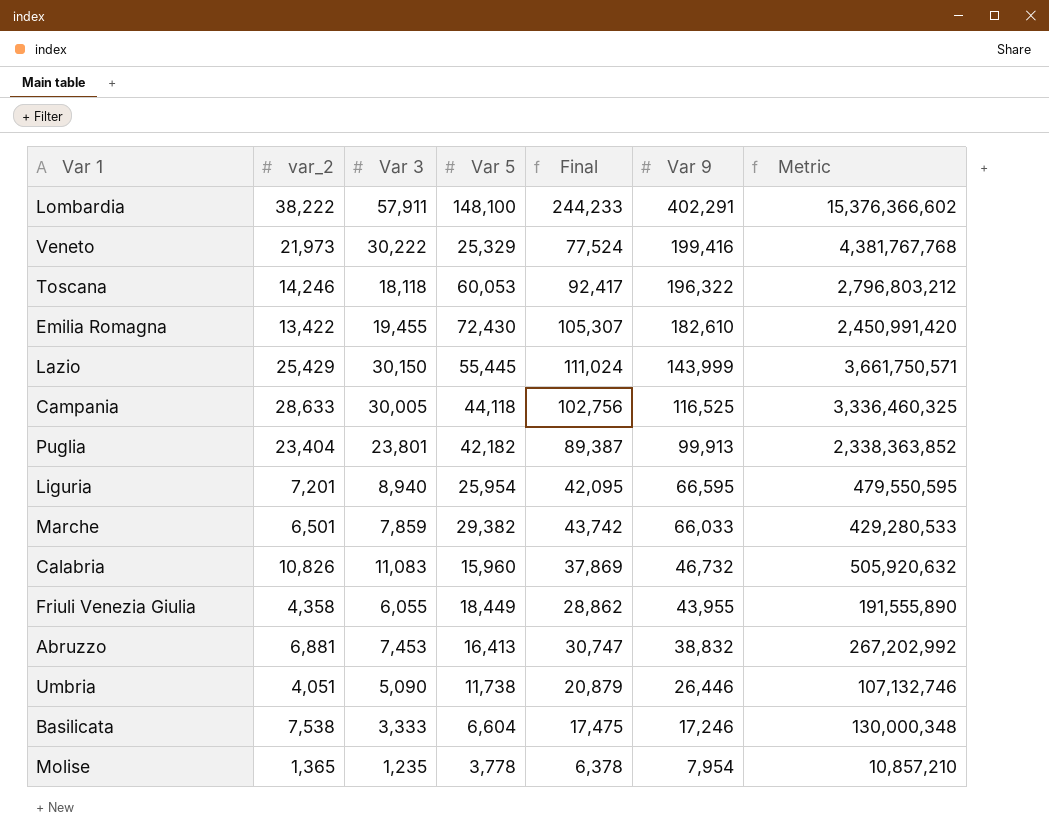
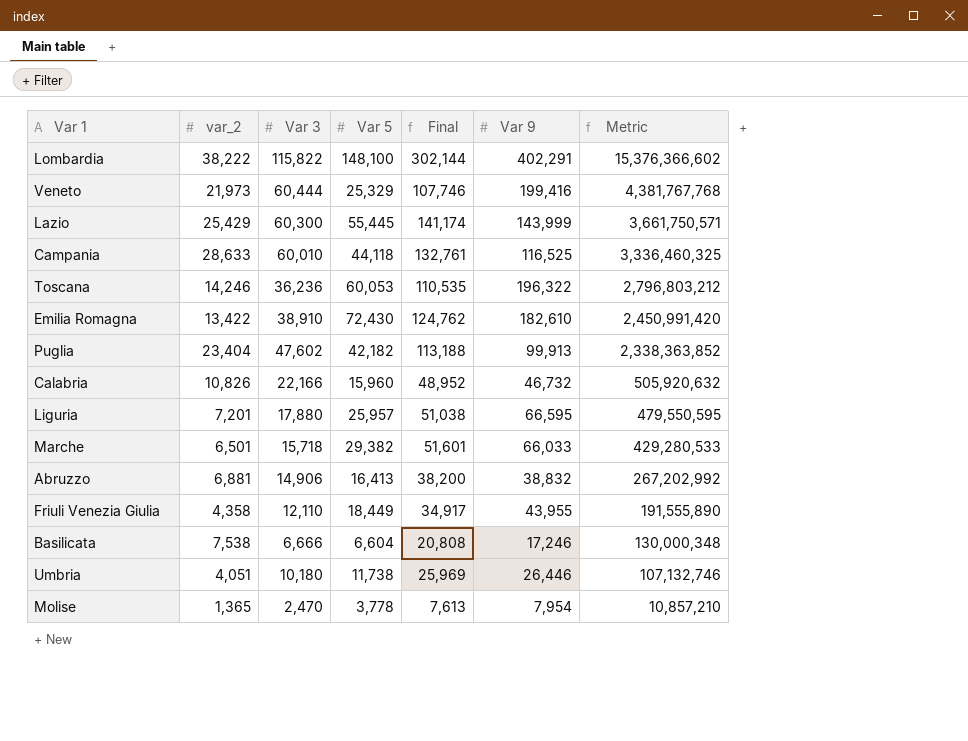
row order: Var 9 descending -> Metric descending
Lombardia | Var 3: 57,911 -> 115,822
Lombardia | Final: 244,233 -> 302,144
Veneto | Var 3: 30,222 -> 60,444
Veneto | Final: 77,524 -> 107,746
Lazio | Var 3: 30,150 -> 60,300
Lazio | Final: 111,024 -> 141,174
Campania | Var 3: 30,005 -> 60,010
Campania | Final: 102,756 -> 132,761
Toscana | Var 3: 18,118 -> 36,236
Toscana | Final: 92,417 -> 110,535
Emilia Romagna | Var 3: 19,455 -> 38,910
Emilia Romagna | Final: 105,307 -> 124,762
Puglia | Var 3: 23,801 -> 47,602
Puglia | Final: 89,387 -> 113,188
Calabria | Var 3: 11,083 -> 22,166
Calabria | Final: 37,869 -> 48,952
Liguria | Var 3: 8,940 -> 17,880
Liguria | Var 5: 25,954 -> 25,957
Liguria | Final: 42,095 -> 51,038
Marche | Var 3: 7,859 -> 15,718
Marche | Final: 43,742 -> 51,601
Abruzzo | Var 3: 7,453 -> 14,906
Abruzzo | Final: 30,747 -> 38,200
Friuli Venezia Giulia | Var 3: 6,055 -> 12,110
Friuli Venezia Giulia | Final: 28,862 -> 34,917
Basilicata | Var 3: 3,333 -> 6,666
Basilicata | Final: 17,475 -> 20,808
Umbria | Var 3: 5,090 -> 10,180
Umbria | Final: 20,879 -> 25,969
Molise | Var 3: 1,235 -> 2,470
Molise | Final: 6,378 -> 7,613

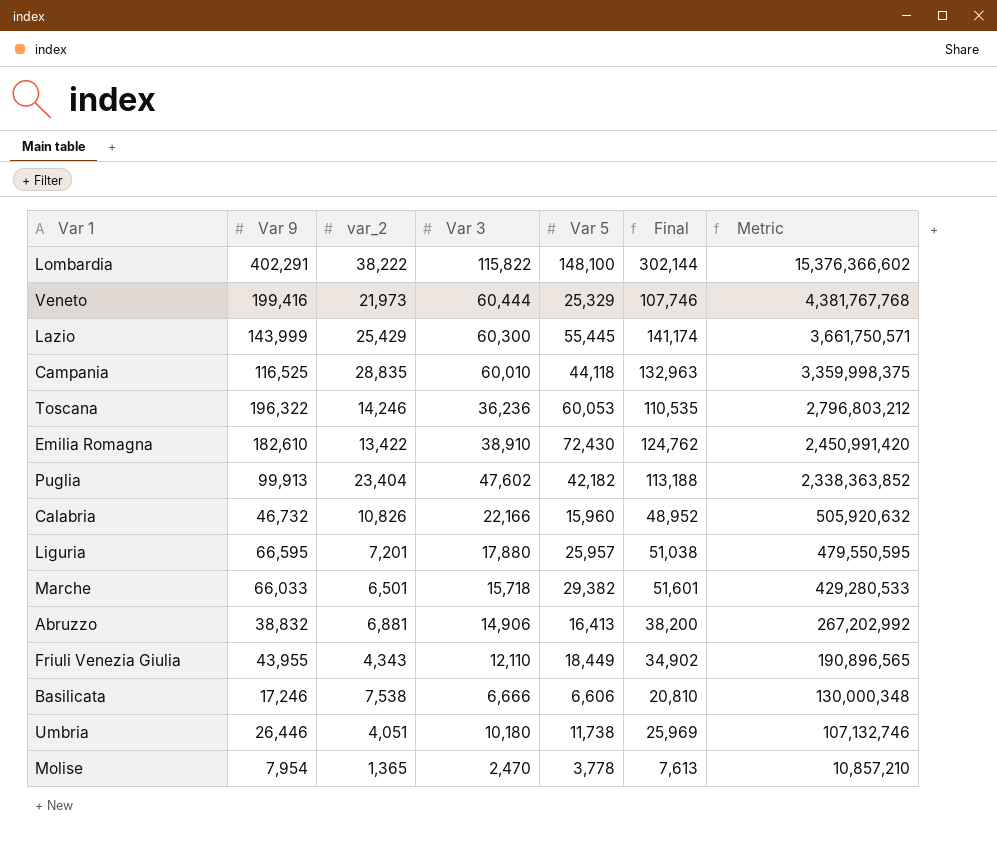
column Var 9 | position: 6 -> 2
Campania | var_2: 28,633 -> 28,835
Campania | Final: 132,761 -> 132,963
Campania | Metric: 3,336,460,325 -> 3,359,998,375
Friuli Venezia Giulia | var_2: 4,358 -> 4,343
Friuli Venezia Giulia | Final: 34,917 -> 34,902
Friuli Venezia Giulia | Metric: 191,555,890 -> 190,896,565
Basilicata | Var 5: 6,604 -> 6,606
Basilicata | Final: 20,808 -> 20,810

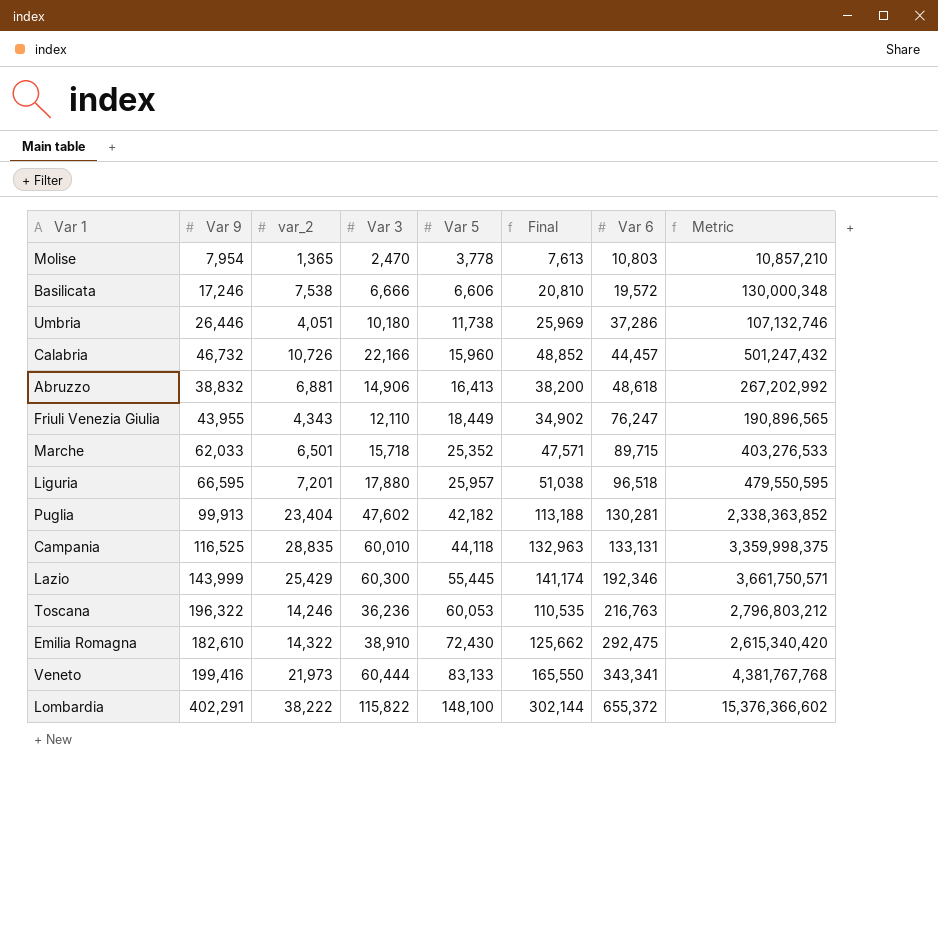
row order: Metric descending -> Var 5 ascending
column Var 6 | position: none -> 7
Calabria | var_2: 10,826 -> 10,726
Calabria | Final: 48,952 -> 48,852
Calabria | Metric: 505,920,632 -> 501,247,432
Marche | Var 9: 66,033 -> 62,033
Marche | Var 5: 29,382 -> 25,352
Marche | Final: 51,601 -> 47,571
Marche | Metric: 429,280,533 -> 403,276,533
Emilia Romagna | var_2: 13,422 -> 14,322
Emilia Romagna | Final: 124,762 -> 125,662
Emilia Romagna | Metric: 2,450,991,420 -> 2,615,340,420
Veneto | Var 5: 25,329 -> 83,133
Veneto | Final: 107,746 -> 165,550

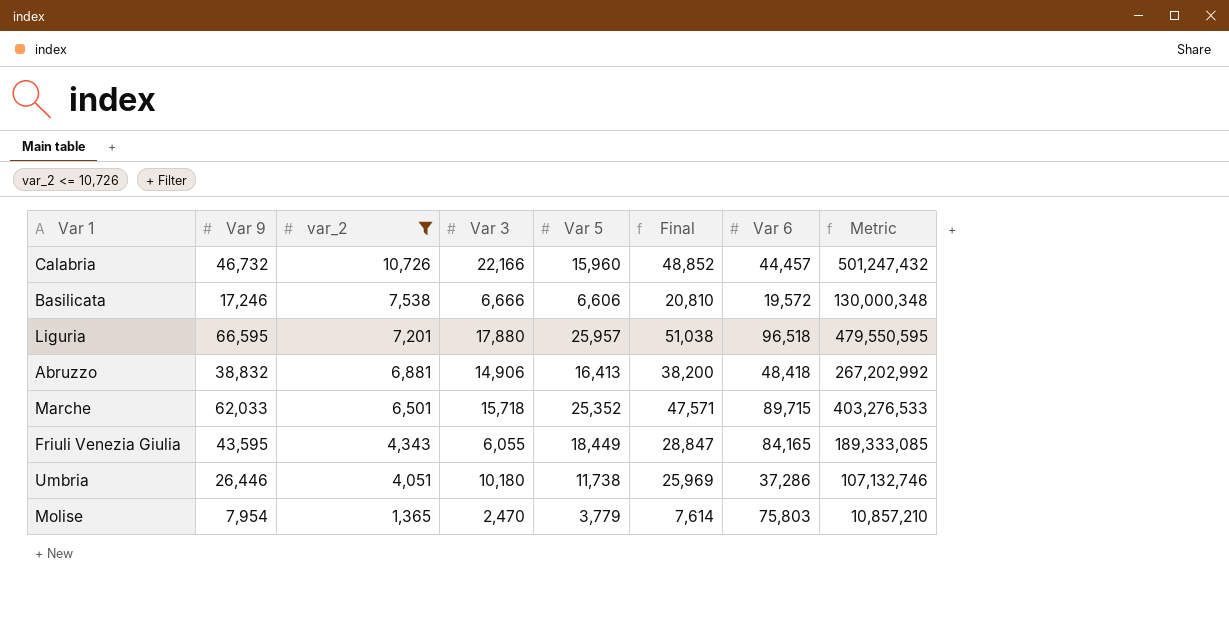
filter: none -> var_2 <= 10,726
row order: Var 5 ascending -> var_2 descending
Abruzzo | Var 6: 48,618 -> 48,418
Friuli Venezia Giulia | Var 9: 43,955 -> 43,595
Friuli Venezia Giulia | Var 3: 12,110 -> 6,055
Friuli Venezia Giulia | Final: 34,902 -> 28,847
Friuli Venezia Giulia | Var 6: 76,247 -> 84,165
Friuli Venezia Giulia | Metric: 190,896,565 -> 189,333,085
Molise | Var 5: 3,778 -> 3,779
Molise | Final: 7,613 -> 7,614
Molise | Var 6: 10,803 -> 75,803

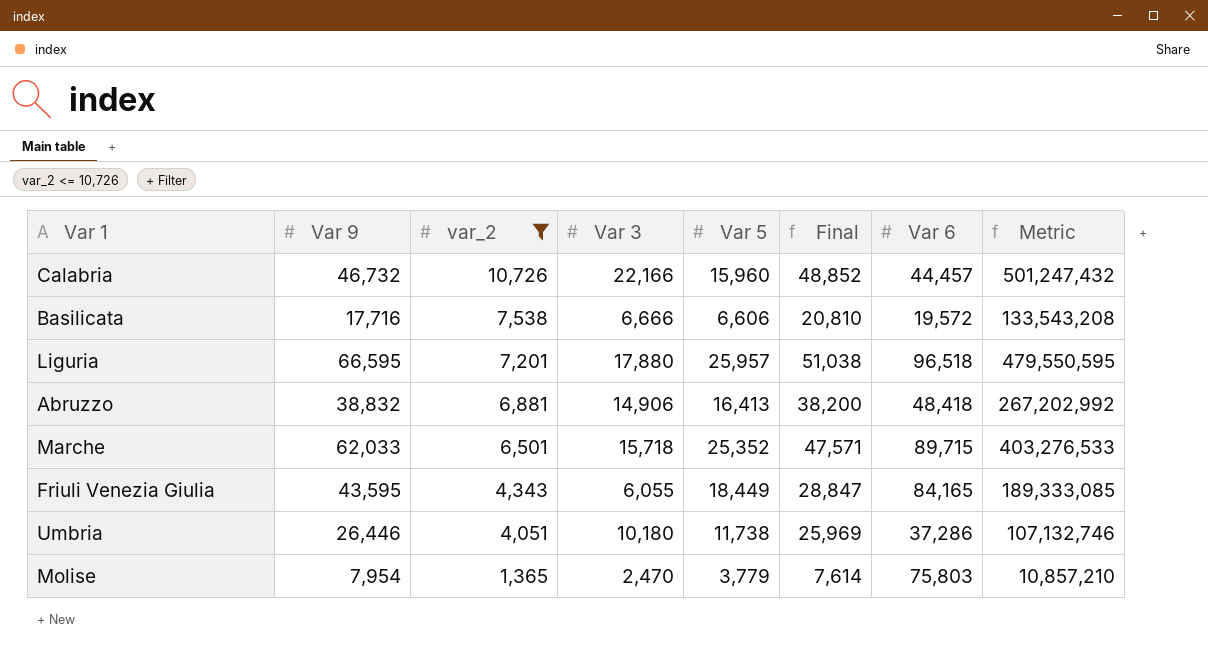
Basilicata | Var 9: 17,246 -> 17,716
Basilicata | Metric: 130,000,348 -> 133,543,208

